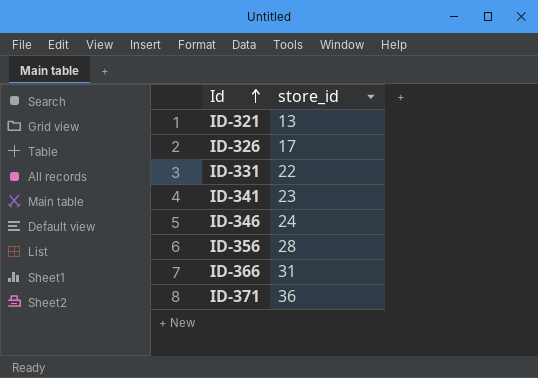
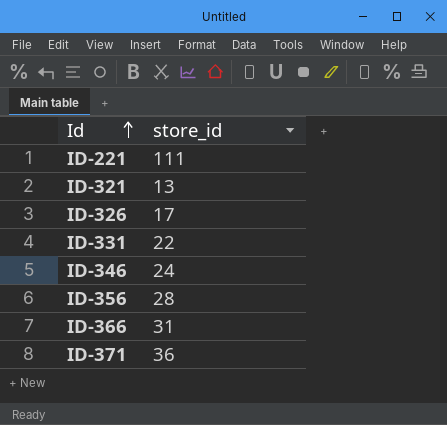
row ID-341: 23 -> none
row ID-221: none -> 111

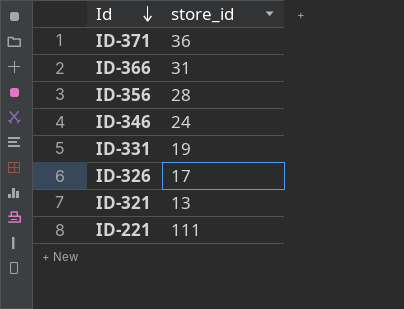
row order: Id ascending -> Id descending
ID-331 | store_id: 22 -> 19

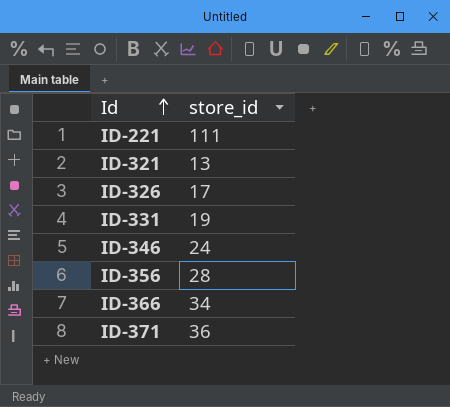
row order: Id descending -> Id ascending
ID-366 | store_id: 31 -> 34

